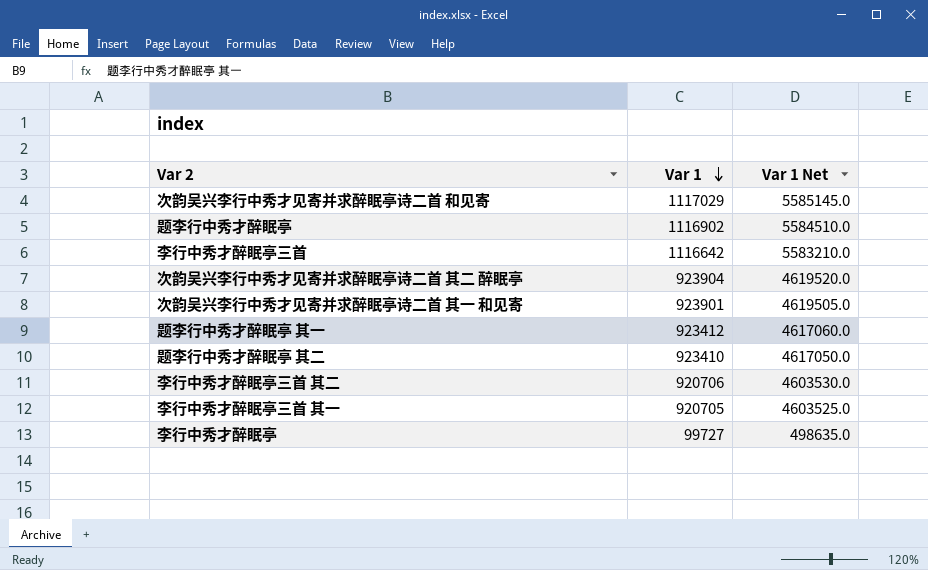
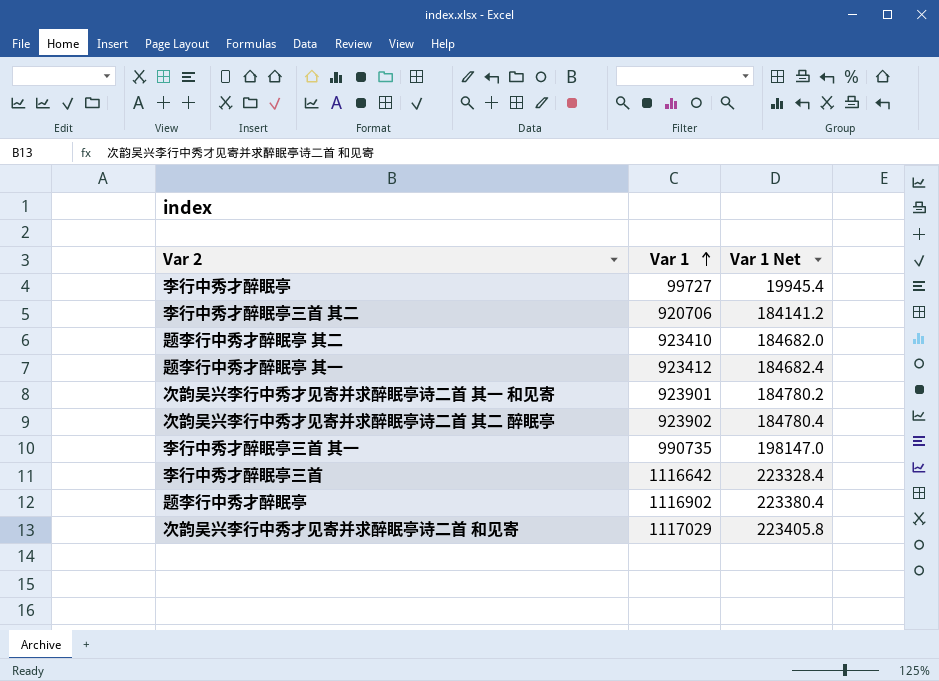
row order: Var 1 descending -> Var 1 ascending
column Var 1 Net | formula: [Var 1] * 5 -> [Var 1] * 0.2
次韵吴兴李行中秀才见寄并求醉眠亭诗二首 其二 醉眠亭 | Var 1: 923904 -> 923902
李行中秀才醉眠亭三首 其一 | Var 1: 920705 -> 990735

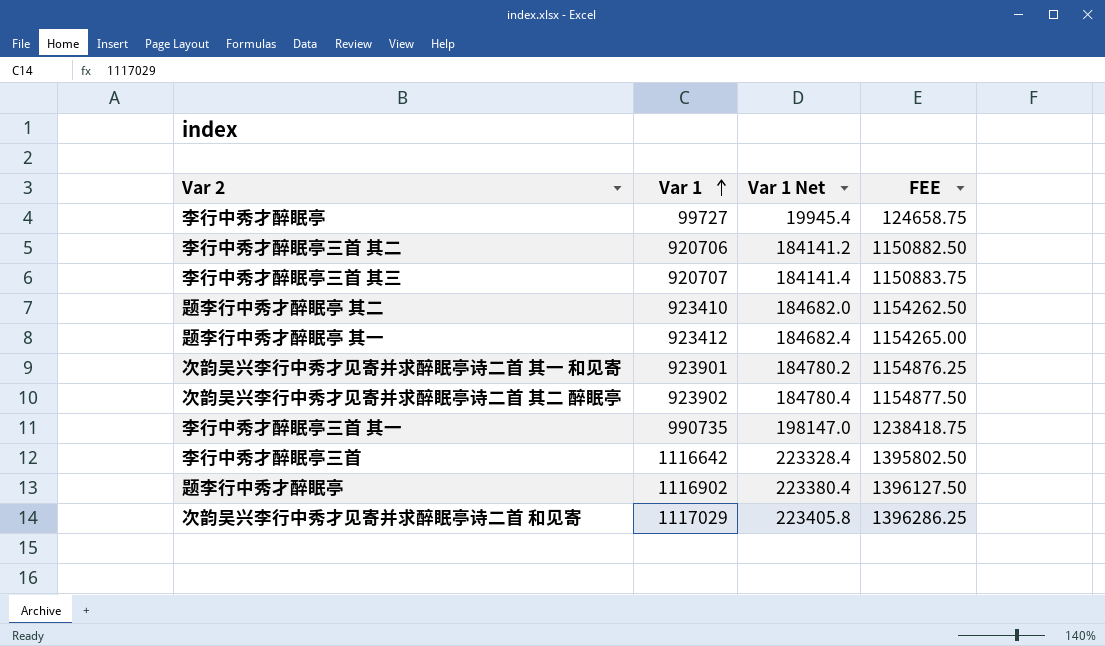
column FEE | formula: none -> [Var 1] * 1.25
row 李行中秀才醉眠亭三首 其三: none -> 920707 | 184141.4 | 1150883.75

